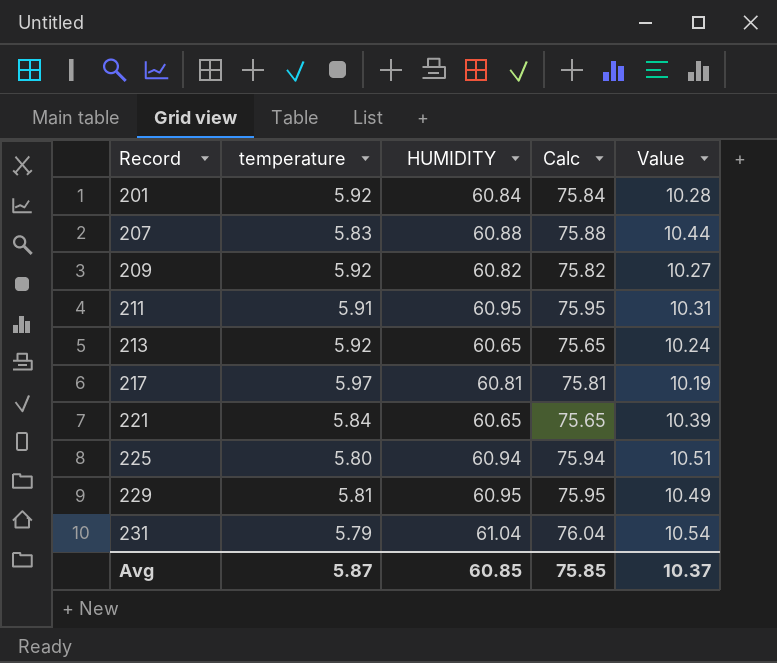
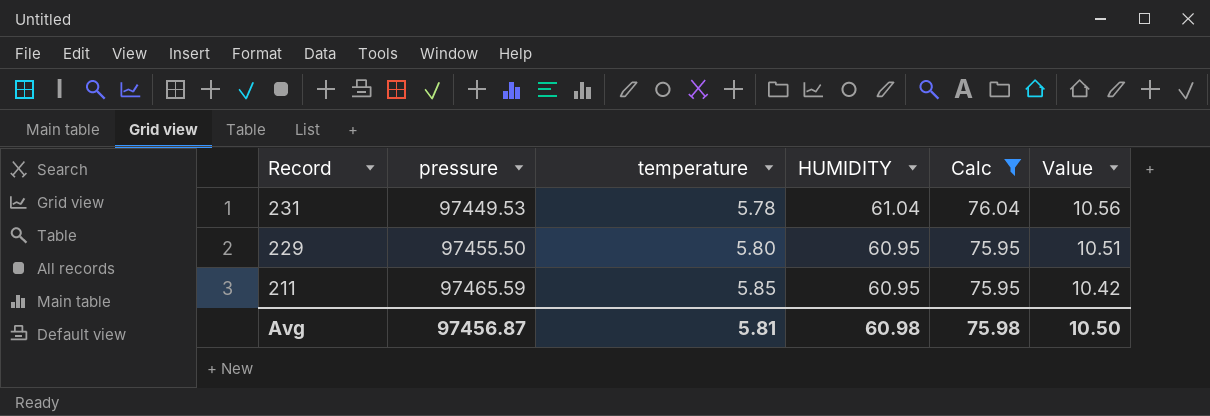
filter: none -> Calc >= 75.95
row order: Record ascending -> Record descending
column pressure | position: none -> 2
231 | temperature: 5.79 -> 5.78
231 | Value: 10.54 -> 10.56
229 | temperature: 5.81 -> 5.80
229 | Value: 10.49 -> 10.51
211 | temperature: 5.91 -> 5.85
211 | Value: 10.31 -> 10.42
Avg | temperature: 5.87 -> 5.81
Avg | HUMIDITY: 60.85 -> 60.98
Avg | Calc: 75.85 -> 75.98
Avg | Value: 10.37 -> 10.50

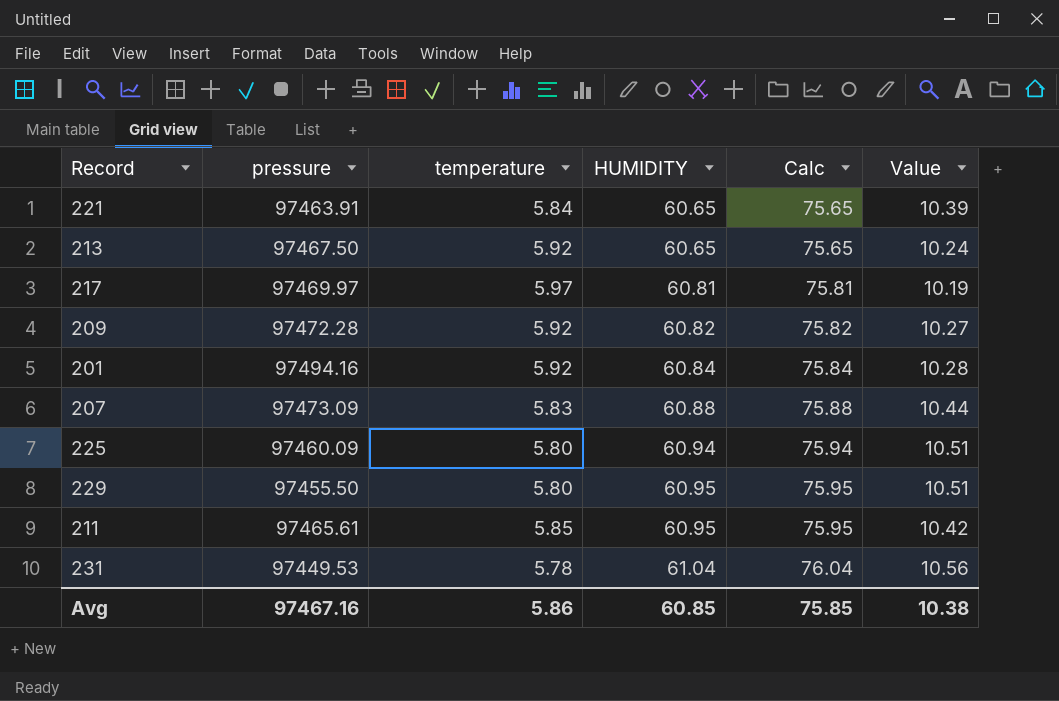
filter: Calc >= 75.95 -> none
row order: Record descending -> HUMIDITY ascending
211 | pressure: 97465.59 -> 97465.61
Avg | pressure: 97456.87 -> 97467.16
Avg | temperature: 5.81 -> 5.86
Avg | HUMIDITY: 60.98 -> 60.85
Avg | Calc: 75.98 -> 75.85
Avg | Value: 10.50 -> 10.38

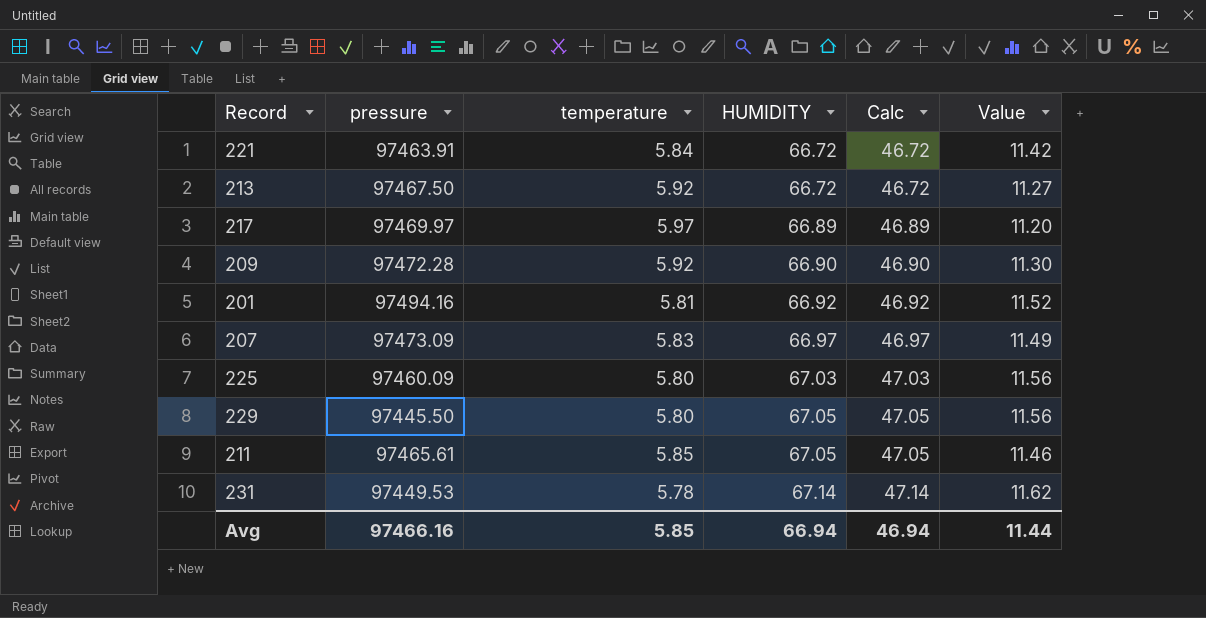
column Calc | formula: [HUMIDITY] + 15 -> [HUMIDITY] - 20
221 | HUMIDITY: 60.65 -> 66.72
221 | Value: 10.39 -> 11.42
213 | HUMIDITY: 60.65 -> 66.72
213 | Value: 10.24 -> 11.27
217 | HUMIDITY: 60.81 -> 66.89
217 | Value: 10.19 -> 11.20
209 | HUMIDITY: 60.82 -> 66.90
209 | Value: 10.27 -> 11.30
201 | temperature: 5.92 -> 5.81
201 | HUMIDITY: 60.84 -> 66.92
201 | Value: 10.28 -> 11.52
207 | HUMIDITY: 60.88 -> 66.97
207 | Value: 10.44 -> 11.49
225 | HUMIDITY: 60.94 -> 67.03
225 | Value: 10.51 -> 11.56
229 | pressure: 97455.50 -> 97445.50
229 | HUMIDITY: 60.95 -> 67.05
229 | Value: 10.51 -> 11.56
211 | HUMIDITY: 60.95 -> 67.05
211 | Value: 10.42 -> 11.46
231 | HUMIDITY: 61.04 -> 67.14
231 | Value: 10.56 -> 11.62
Avg | pressure: 97467.16 -> 97466.16
Avg | temperature: 5.86 -> 5.85
Avg | HUMIDITY: 60.85 -> 66.94
Avg | Calc: 75.85 -> 46.94
Avg | Value: 10.38 -> 11.44

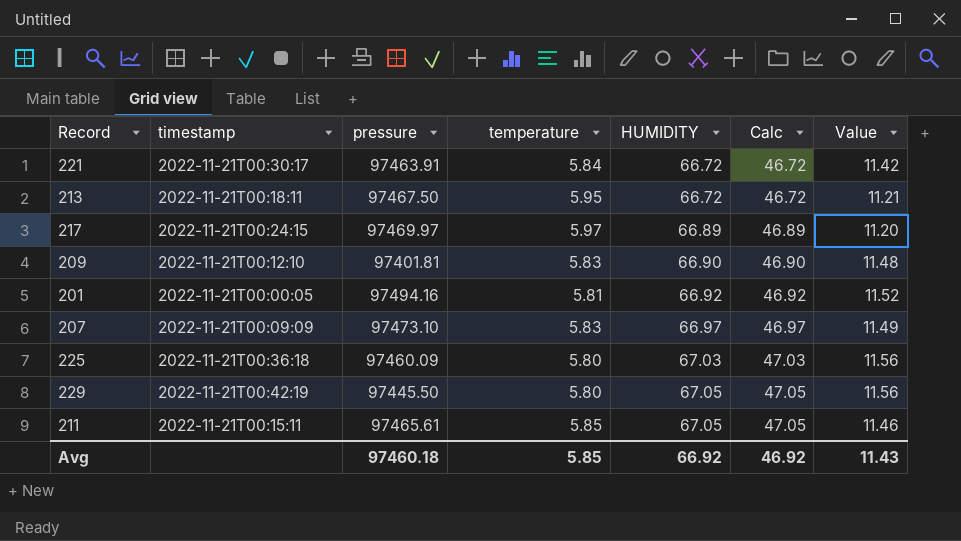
column timestamp | position: none -> 2
row 231: 97449.53 | 5.78 | 67.14 | 47.14 | 11.62 -> none
213 | temperature: 5.92 -> 5.95
213 | Value: 11.27 -> 11.21
209 | pressure: 97472.28 -> 97401.81
209 | temperature: 5.92 -> 5.83
209 | Value: 11.30 -> 11.48
207 | pressure: 97473.09 -> 97473.10
Avg | pressure: 97466.16 -> 97460.18
Avg | HUMIDITY: 66.94 -> 66.92
Avg | Calc: 46.94 -> 46.92
Avg | Value: 11.44 -> 11.43

